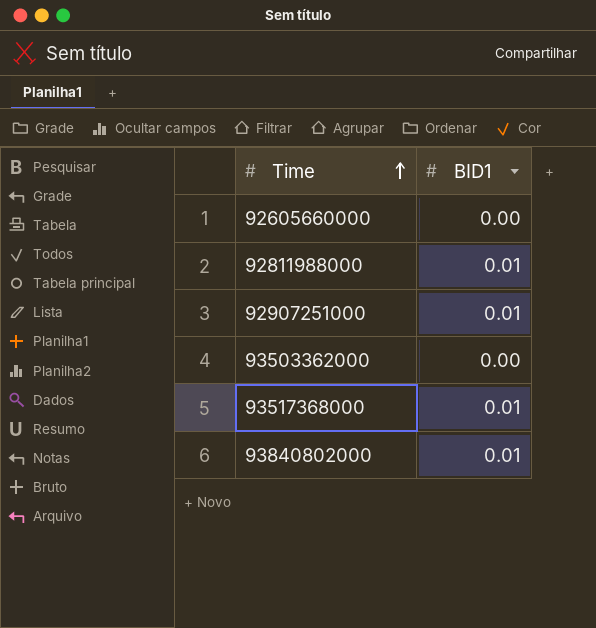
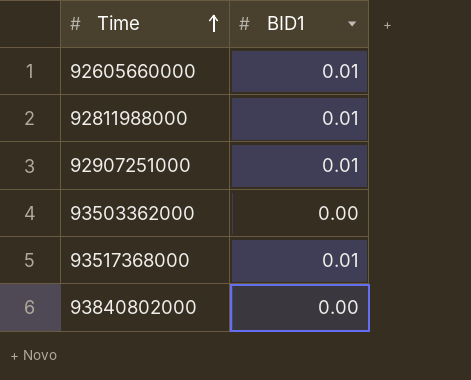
92605660000 | BID1: 0.00 -> 0.01
93840802000 | BID1: 0.01 -> 0.00

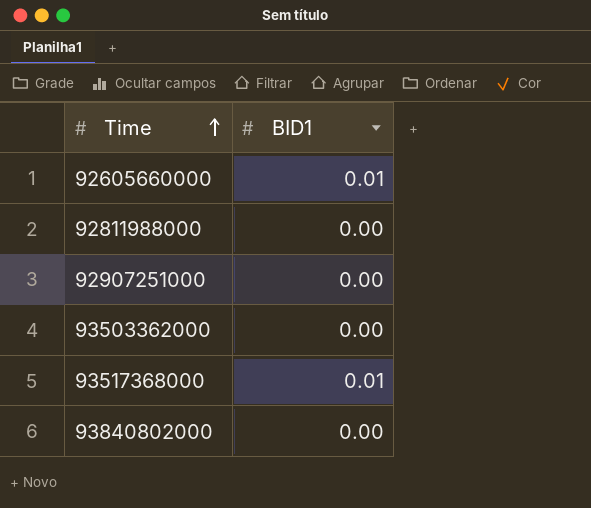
92811988000 | BID1: 0.01 -> 0.00
92907251000 | BID1: 0.01 -> 0.00

